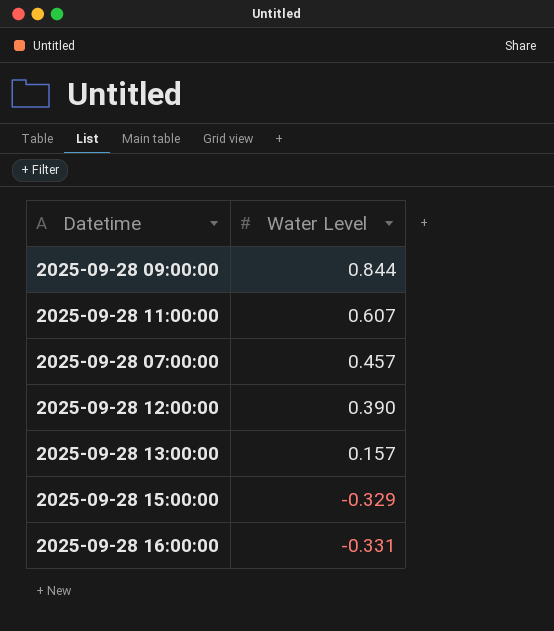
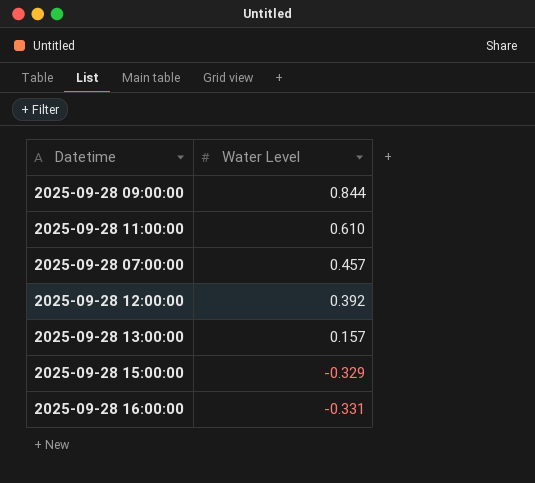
2025-09-28 11:00:00 | Water Level: 0.607 -> 0.610
2025-09-28 12:00:00 | Water Level: 0.390 -> 0.392

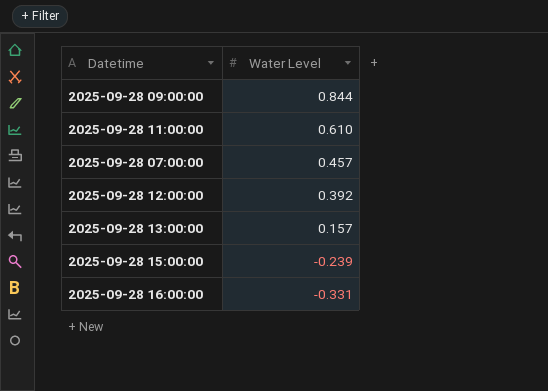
2025-09-28 15:00:00 | Water Level: -0.329 -> -0.239

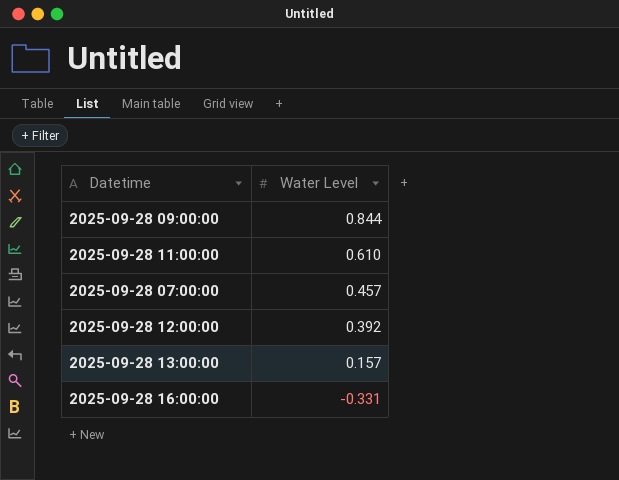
row 2025-09-28 15:00:00: -0.239 -> none

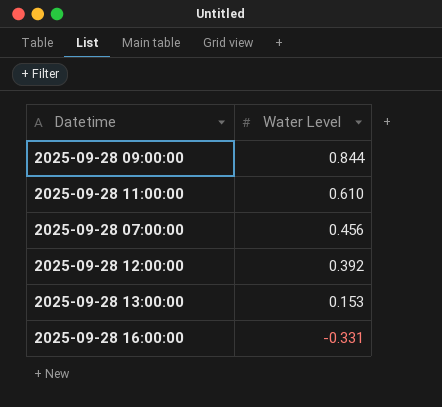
2025-09-28 07:00:00 | Water Level: 0.457 -> 0.456
2025-09-28 13:00:00 | Water Level: 0.157 -> 0.153

